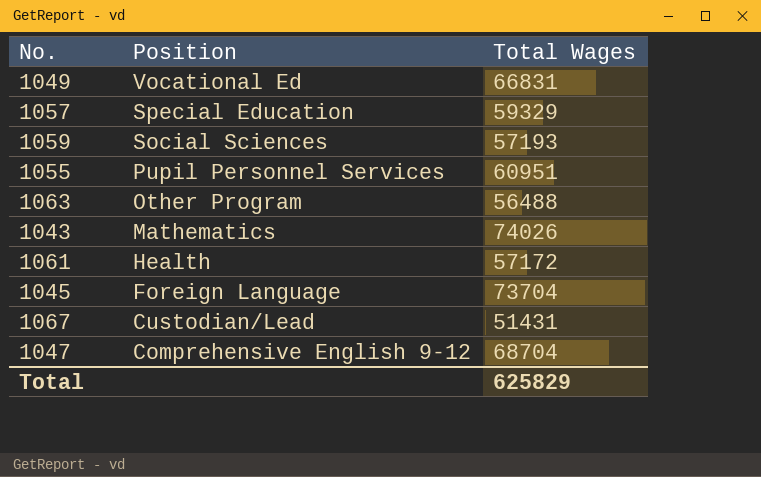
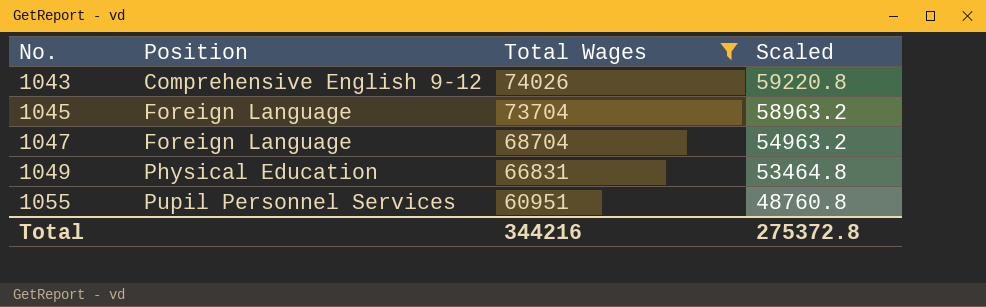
filter: none -> Total Wages >= 60951
row order: Position descending -> No. ascending
column Scaled | formula: none -> [Total Wages] * 0.8
1043 | Position: Mathematics -> Comprehensive English 9-12
1047 | Position: Comprehensive English 9-12 -> Foreign Language
1049 | Position: Vocational Ed -> Physical Education
Total | Total Wages: 625829 -> 344216

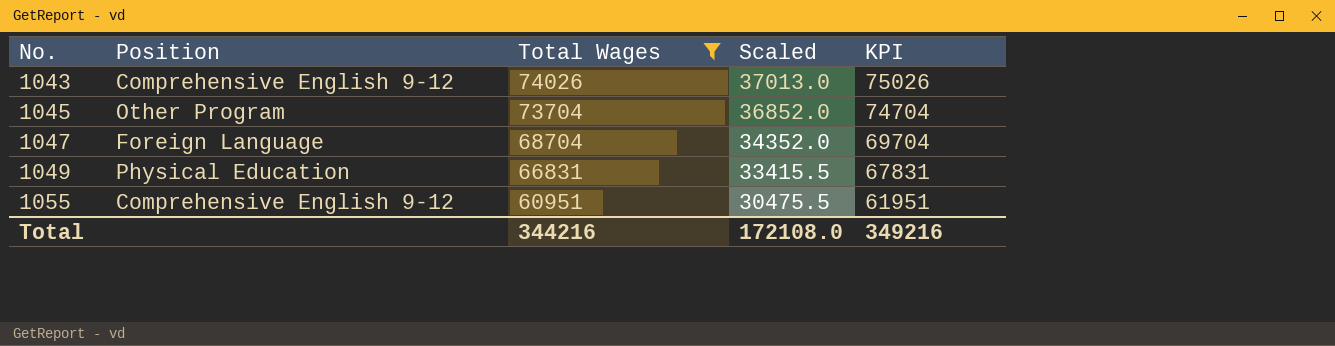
column Scaled | formula: [Total Wages] * 0.8 -> [Total Wages] * 0.5
column KPI | formula: none -> [Total Wages] + 1000
1045 | Position: Foreign Language -> Other Program
1055 | Position: Pupil Personnel Services -> Comprehensive English 9-12
Total | Scaled: 275372.8 -> 172108.0

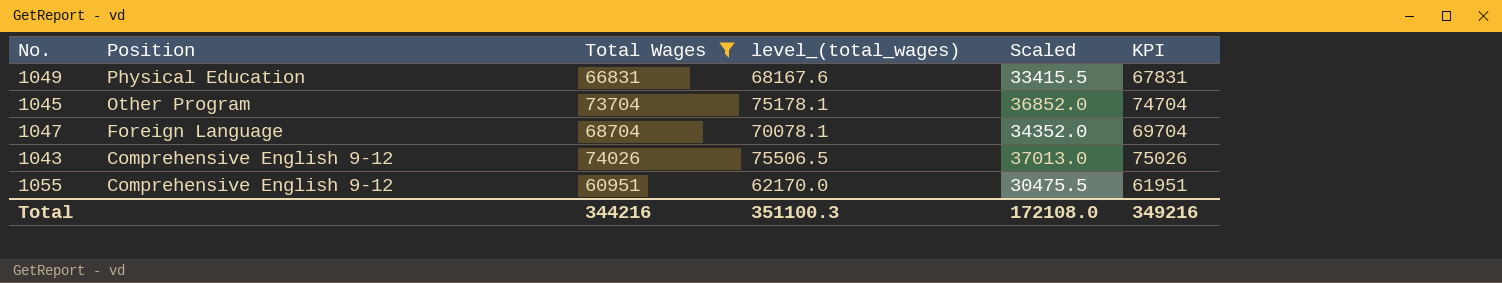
row order: No. ascending -> Position descending
column level_(total_wages) | formula: none -> [Total Wages] * 1.02

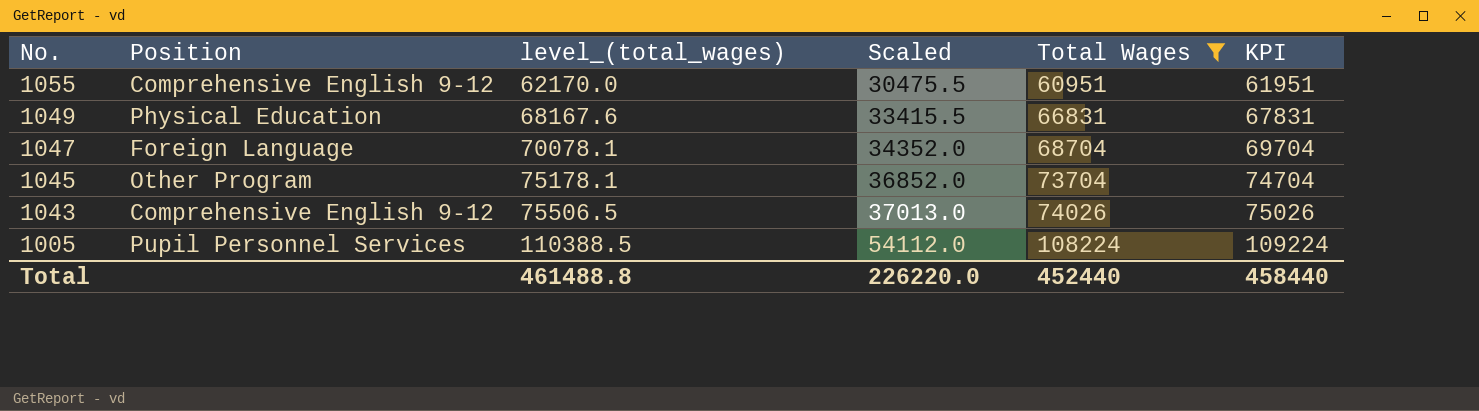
row order: Position descending -> No. descending
column Total Wages | position: 3 -> 5
row 1005: none -> Pupil Personnel Services | 110388.5 | 54112.0 | 108224 | 109224
Total | level_(total_wages): 351100.3 -> 461488.8
Total | Scaled: 172108.0 -> 226220.0
Total | Total Wages: 344216 -> 452440
Total | KPI: 349216 -> 458440

